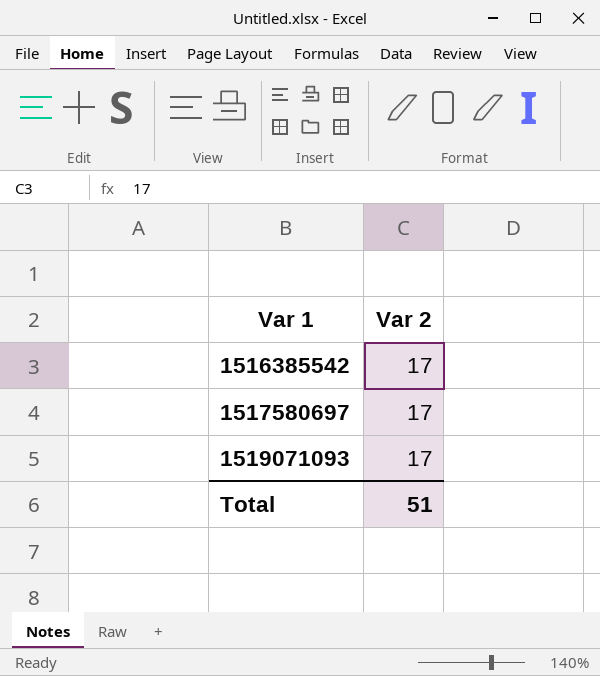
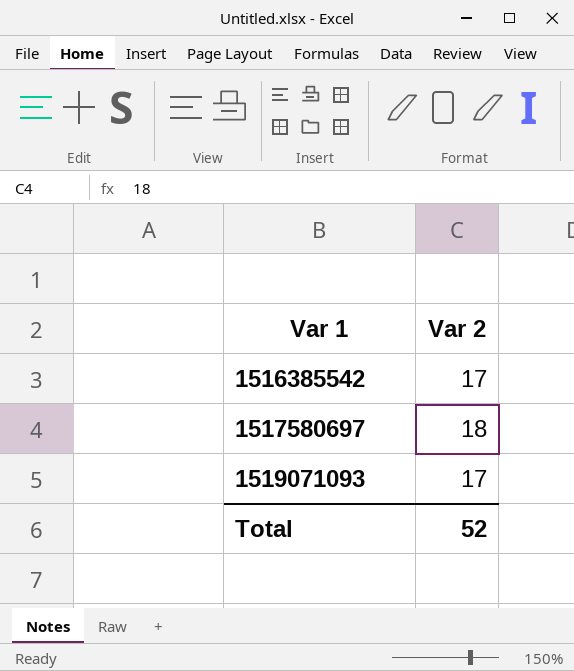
1517580697 | Var 2: 17 -> 18
Total | Var 2: 51 -> 52

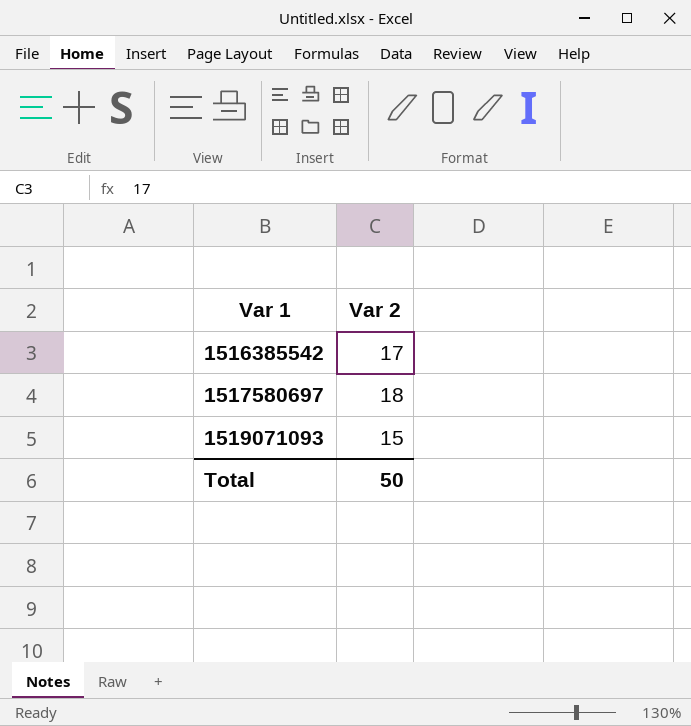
1519071093 | Var 2: 17 -> 15
Total | Var 2: 52 -> 50

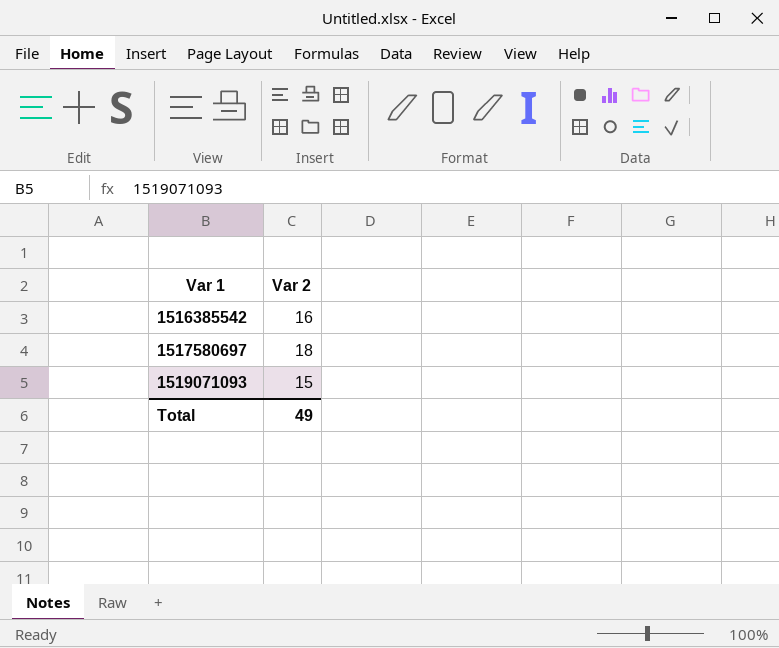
1516385542 | Var 2: 17 -> 16
Total | Var 2: 50 -> 49

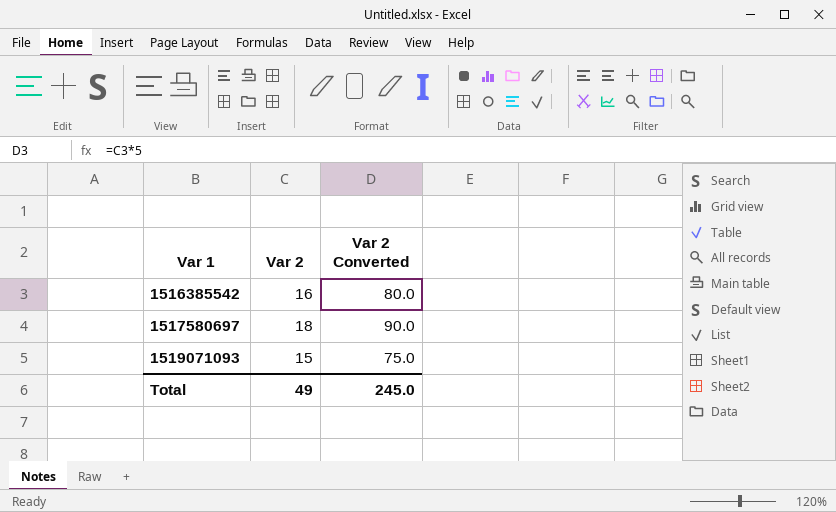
column Var 2 Converted | formula: none -> [Var 2] * 5

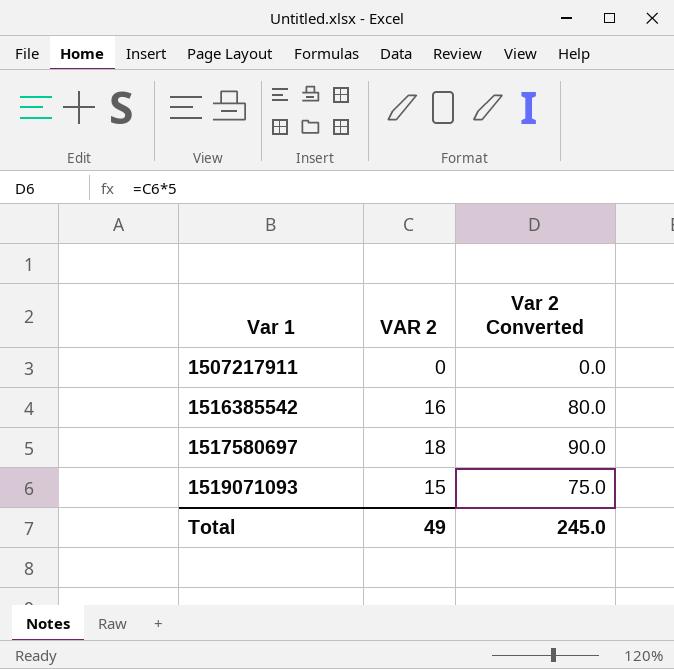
column name: Var 2 -> VAR 2
row 1507217911: none -> 0 | 0.0

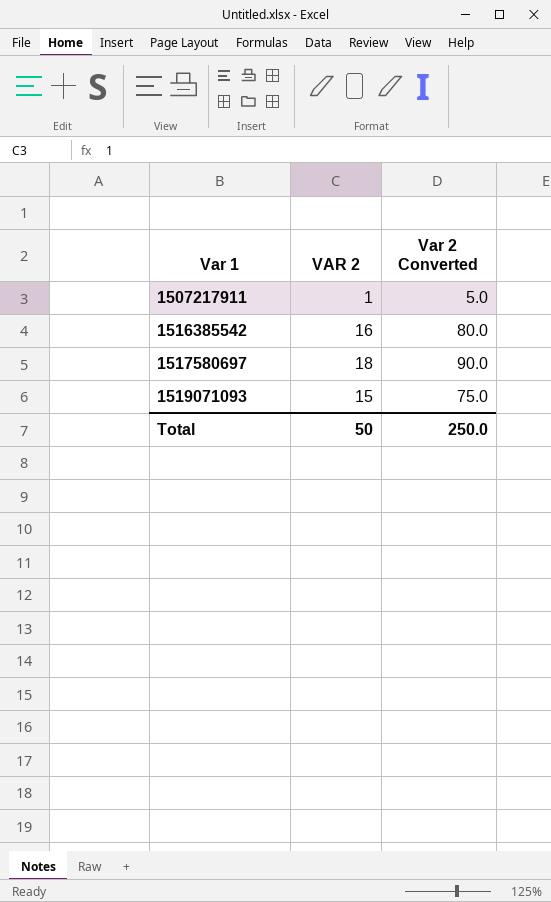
1507217911 | VAR 2: 0 -> 1
1507217911 | Var 2 Converted: 0.0 -> 5.0
Total | VAR 2: 49 -> 50
Total | Var 2 Converted: 245.0 -> 250.0

